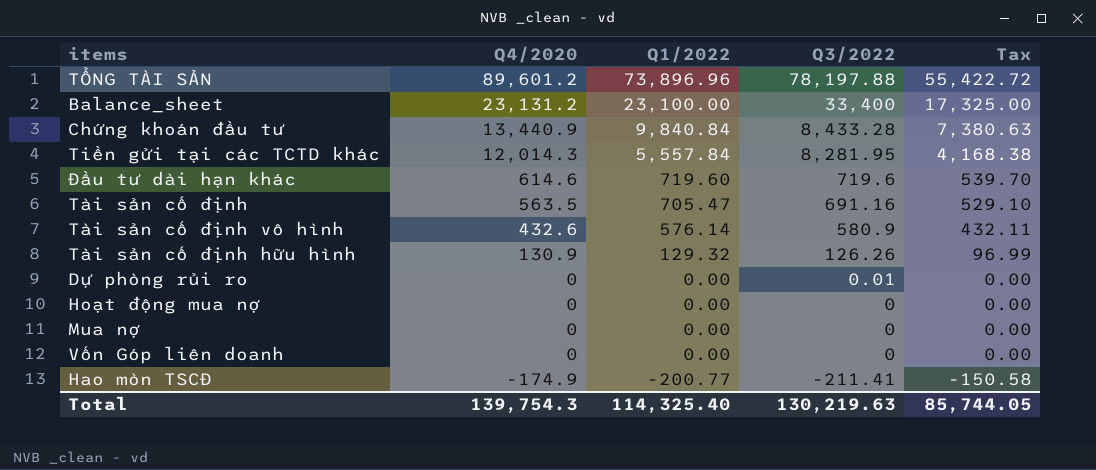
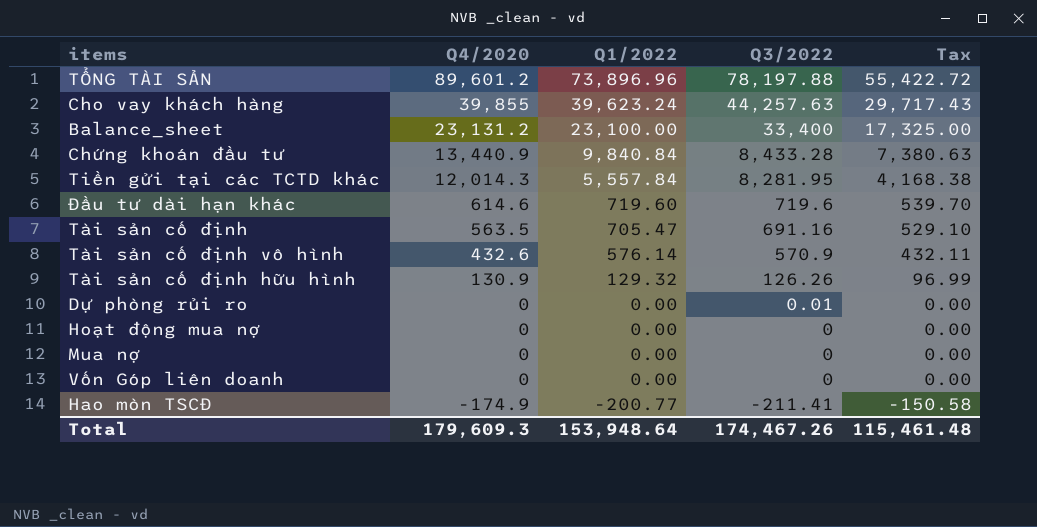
row Cho vay khách hàng: none -> 39,855 | 39,623.24 | 44,257.63 | 29,717.43
Tài sản cố định vô hình | Q3/2022: 580.9 -> 570.9
Total | Q4/2020: 139,754.3 -> 179,609.3
Total | Q1/2022: 114,325.40 -> 153,948.64
Total | Q3/2022: 130,219.63 -> 174,467.26
Total | Tax: 85,744.05 -> 115,461.48

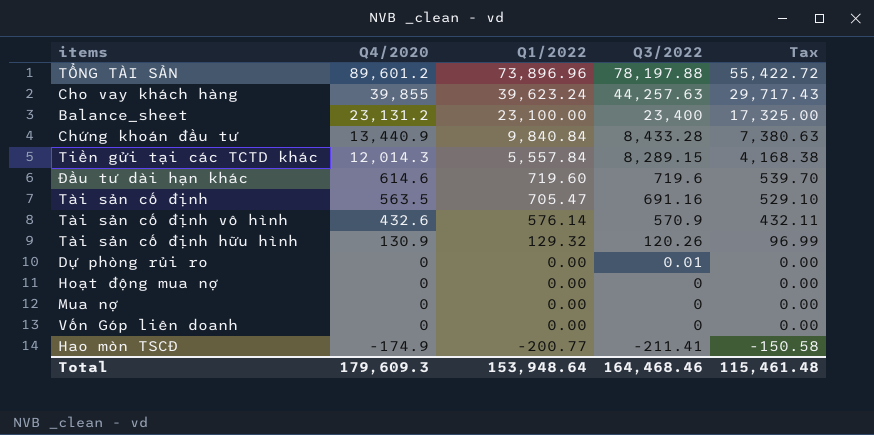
Balance_sheet | Q3/2022: 33,400 -> 23,400
Tiền gửi tại các TCTD khác | Q3/2022: 8,281.95 -> 8,289.15
Tài sản cố định hữu hình | Q3/2022: 126.26 -> 120.26
Total | Q3/2022: 174,467.26 -> 164,468.46

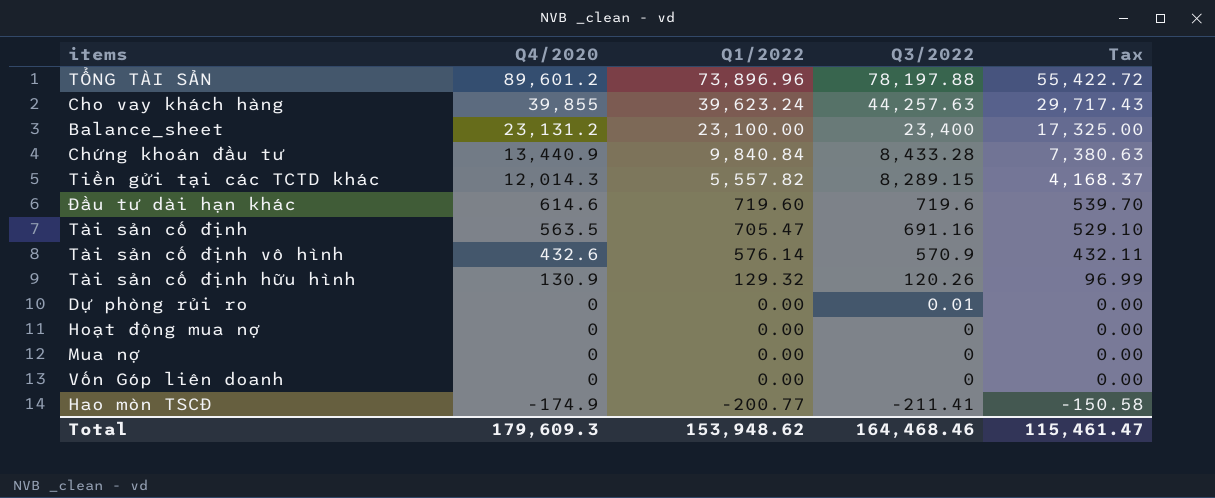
Tiền gửi tại các TCTD khác | Q1/2022: 5,557.84 -> 5,557.82
Tiền gửi tại các TCTD khác | Tax: 4,168.38 -> 4,168.37
Total | Q1/2022: 153,948.64 -> 153,948.62
Total | Tax: 115,461.48 -> 115,461.47

